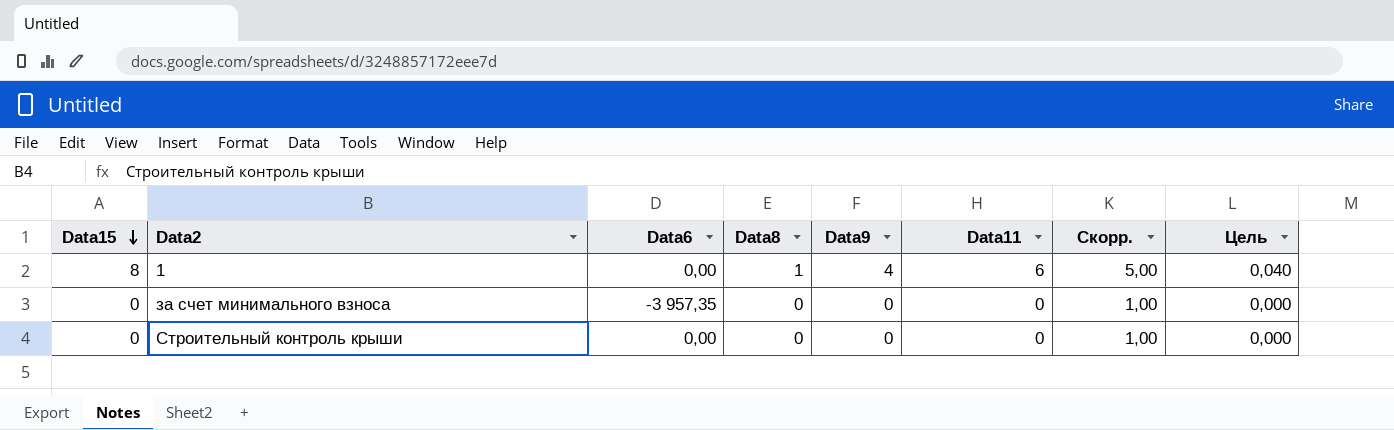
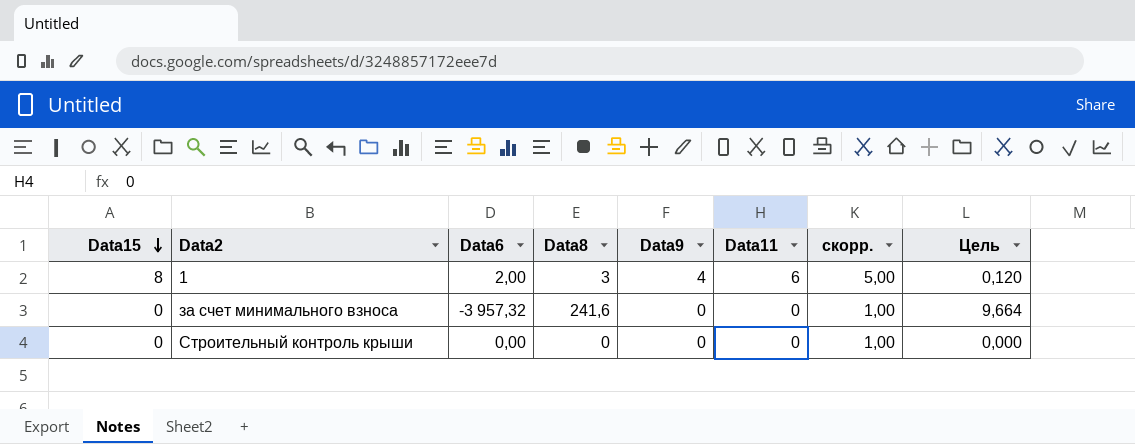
column name: Скорр. -> скорр.
1 | Data6: 0,00 -> 2,00
1 | Data8: 1 -> 3
1 | Цель: 0,040 -> 0,120
за счет минимального взноса | Data6: -3 957,35 -> -3 957,32
за счет минимального взноса | Data8: 0 -> 241,6
за счет минимального взноса | Цель: 0,000 -> 9,664

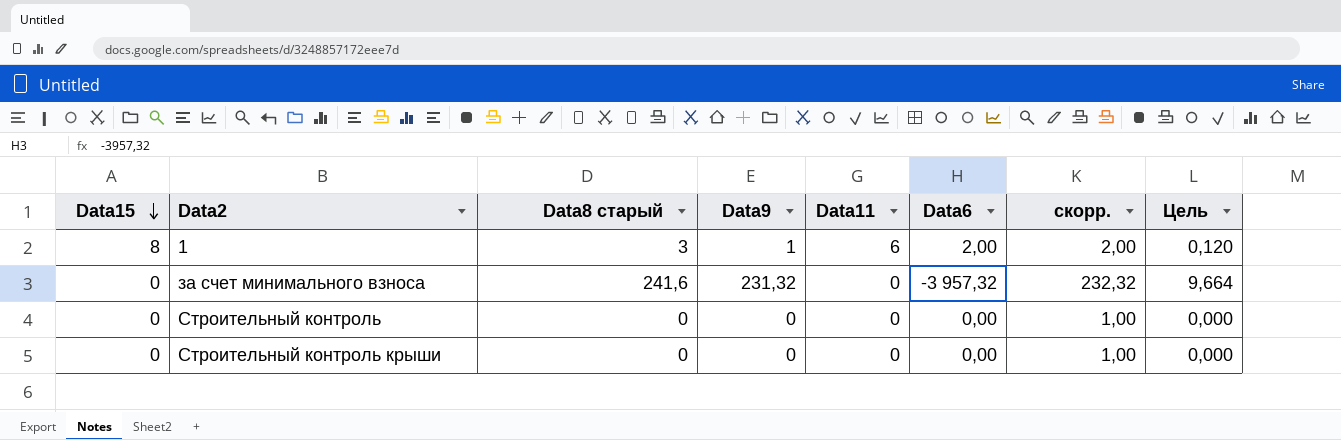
column name: Data8 -> Data8 старый
column Data6 | position: 3 -> 6
1 | Data9: 4 -> 1
1 | скорр.: 5,00 -> 2,00
за счет минимального взноса | Data9: 0 -> 231,32
за счет минимального взноса | скорр.: 1,00 -> 232,32
row Строительный контроль: none -> 0 | 0 | 0 | 0 | 0,00 | 1,00 | 0,000

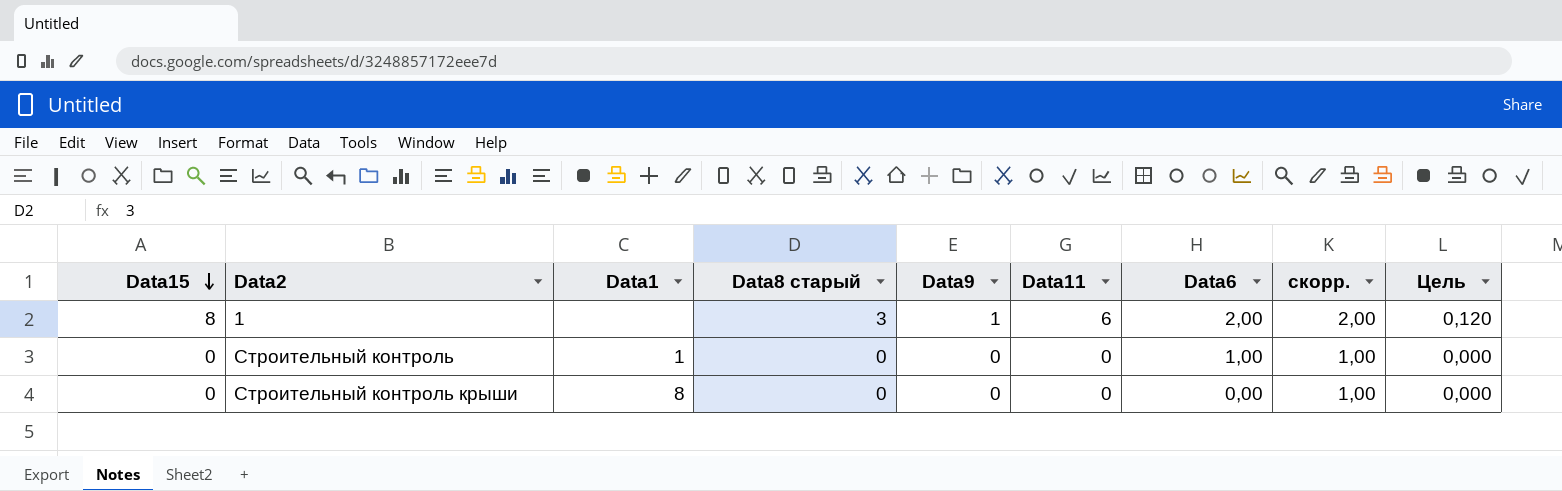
column Data1 | position: none -> 3
row за счет минимального взноса: 0 | 241,6 | 231,32 | 0 | -3 957,32 | 232,32 | 9,664 -> none
Строительный контроль | Data6: 0,00 -> 1,00

